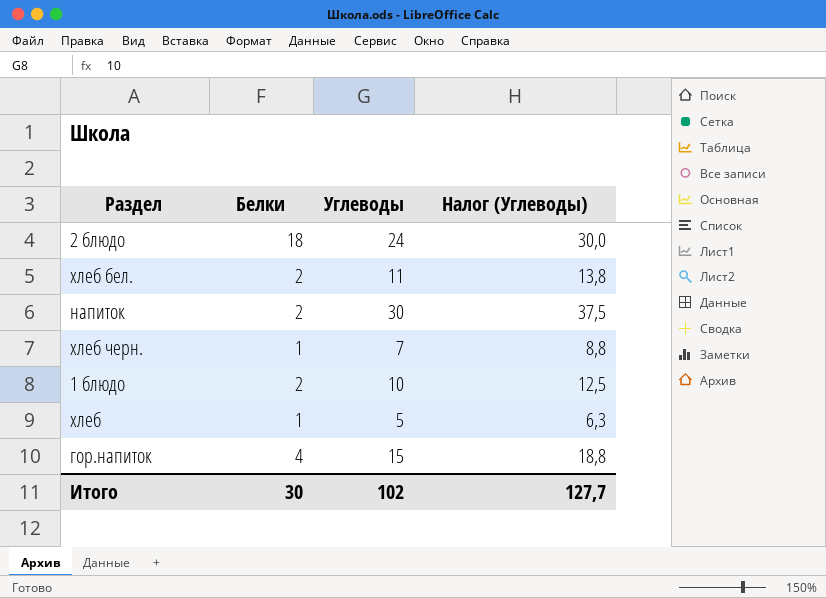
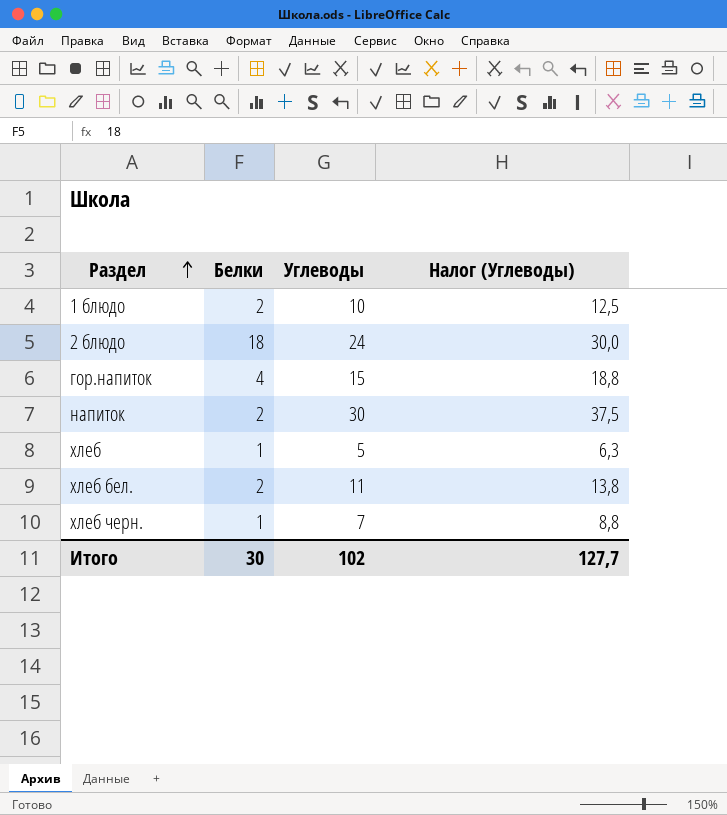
row order: none -> Раздел ascending

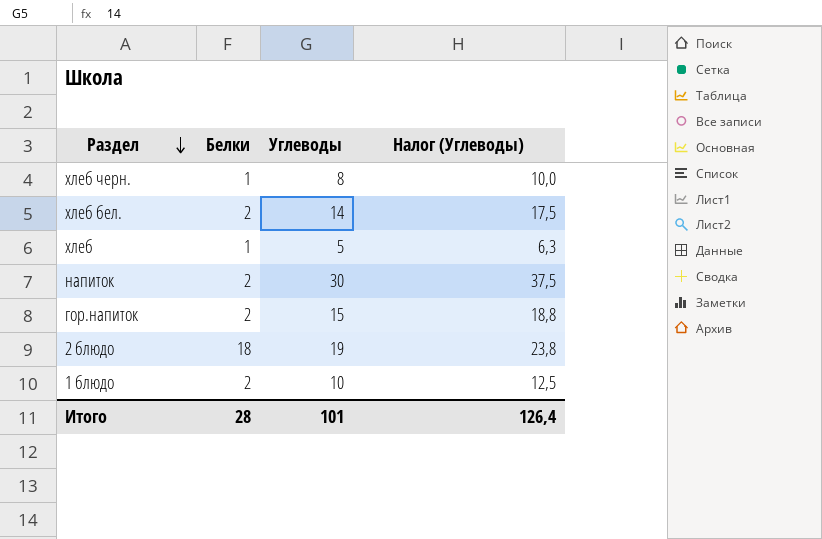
row order: Раздел ascending -> Раздел descending
хлеб черн. | Углеводы: 7 -> 8
хлеб черн. | Налог (Углеводы): 8,8 -> 10,0
хлеб бел. | Углеводы: 11 -> 14
хлеб бел. | Налог (Углеводы): 13,8 -> 17,5
гор.напиток | Белки: 4 -> 2
2 блюдо | Углеводы: 24 -> 19
2 блюдо | Налог (Углеводы): 30,0 -> 23,8
Итого | Белки: 30 -> 28
Итого | Углеводы: 102 -> 101
Итого | Налог (Углеводы): 127,7 -> 126,4

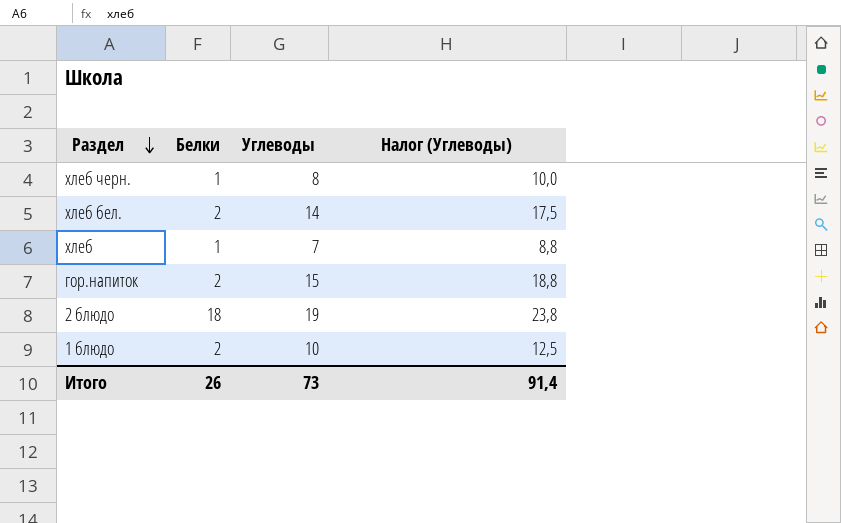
row напиток: 2 | 30 | 37,5 -> none
хлеб | Углеводы: 5 -> 7
хлеб | Налог (Углеводы): 6,3 -> 8,8
Итого | Белки: 28 -> 26
Итого | Углеводы: 101 -> 73
Итого | Налог (Углеводы): 126,4 -> 91,4

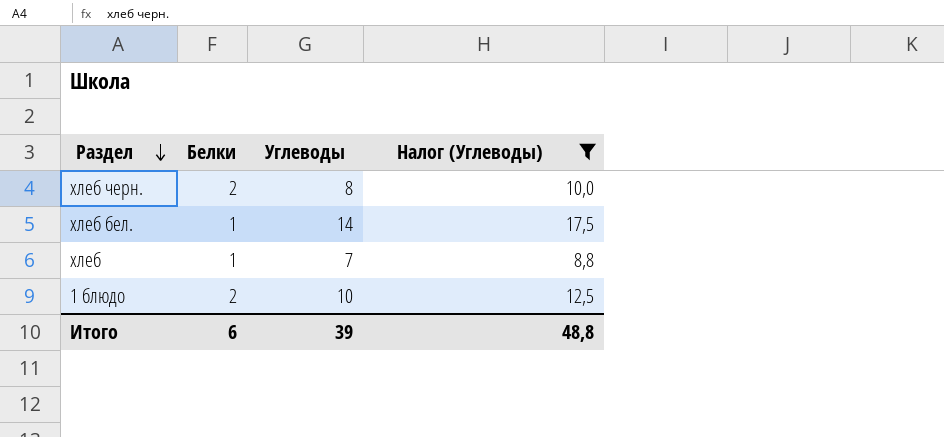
filter: none -> Налог (Углеводы) <= 17,5
хлеб черн. | Белки: 1 -> 2
хлеб бел. | Белки: 2 -> 1
Итого | Белки: 26 -> 6
Итого | Углеводы: 73 -> 39
Итого | Налог (Углеводы): 91,4 -> 48,8

